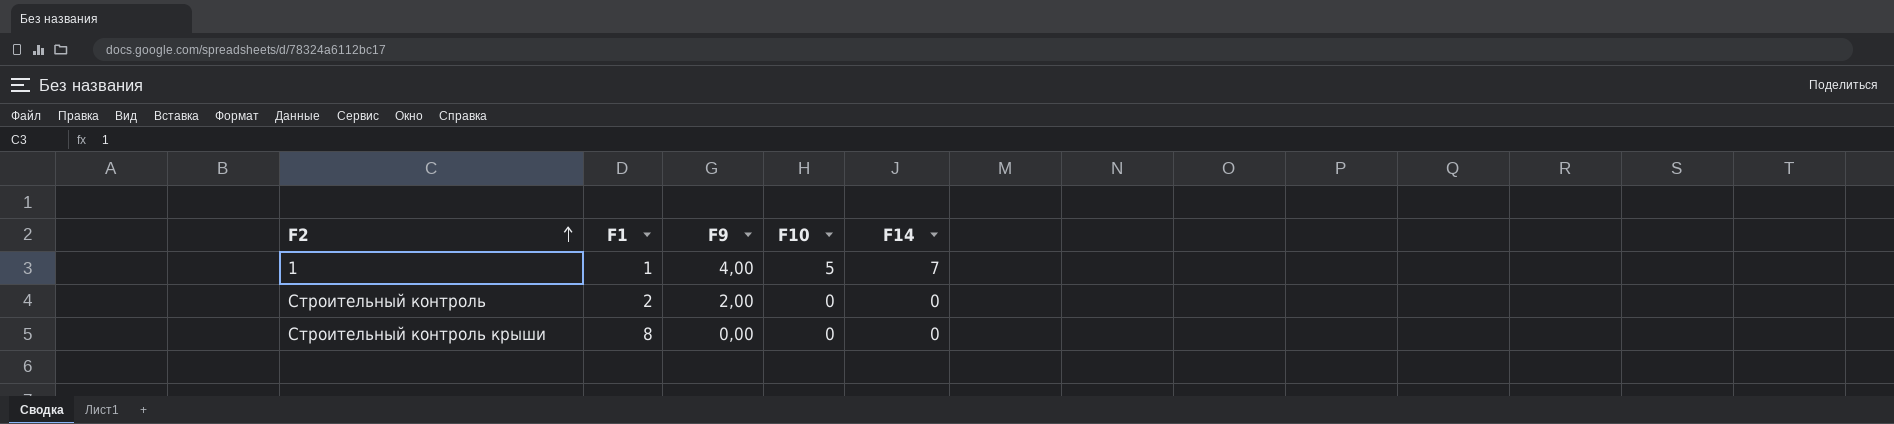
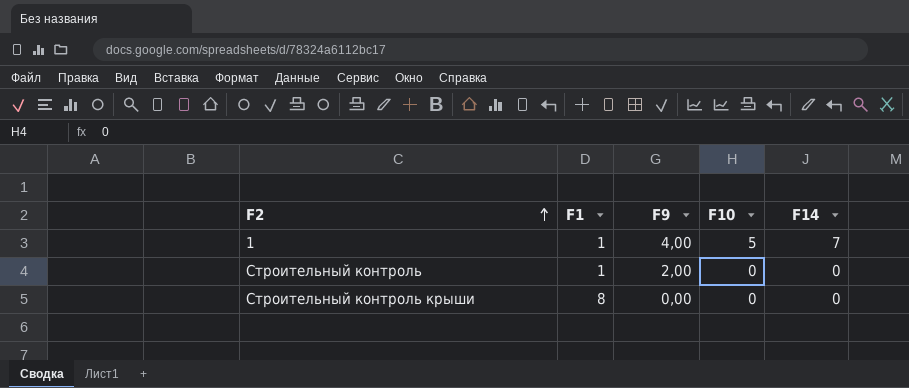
Строительный контроль | F1: 2 -> 1

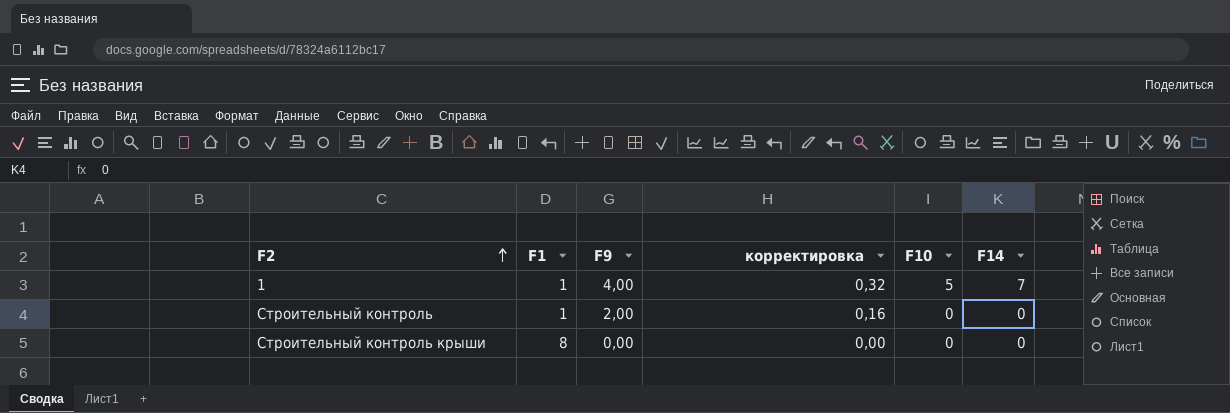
column корректировка | formula: none -> [F9] * 0,08

